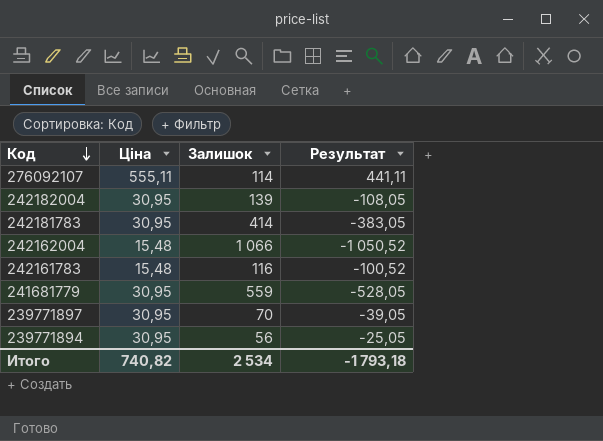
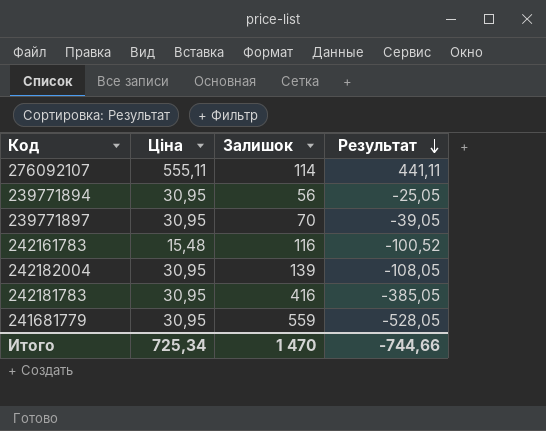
row order: Код descending -> Результат descending
row 242162004: 15,48 | 1 066 | -1 050,52 -> none
242181783 | Залишок: 414 -> 416
242181783 | Результат: -383,05 -> -385,05
Итого | Ціна: 740,82 -> 725,34
Итого | Залишок: 2 534 -> 1 470
Итого | Результат: -1 793,18 -> -744,66

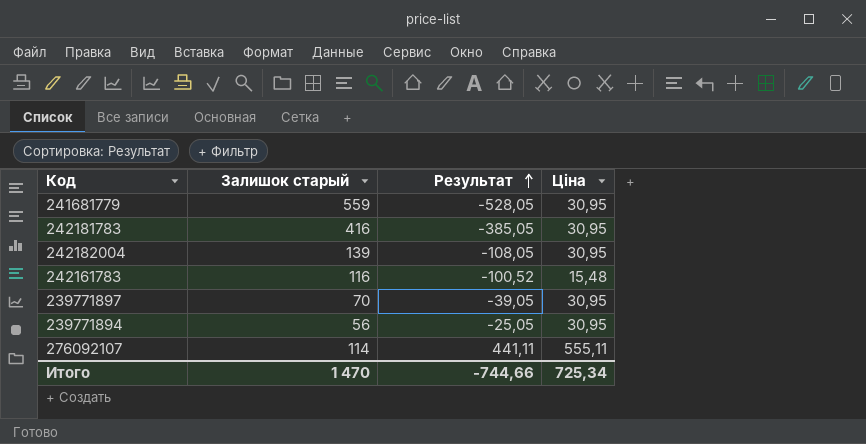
row order: Результат descending -> Результат ascending
column name: Залишок -> Залишок старый
column Ціна | position: 2 -> 4

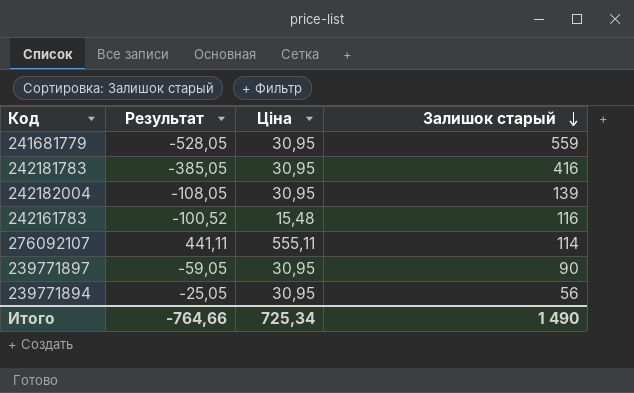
row order: Результат ascending -> Залишок старый descending
column Залишок старый | position: 2 -> 4
239771897 | Результат: -39,05 -> -59,05
239771897 | Залишок старый: 70 -> 90
Итого | Результат: -744,66 -> -764,66
Итого | Залишок старый: 1 470 -> 1 490

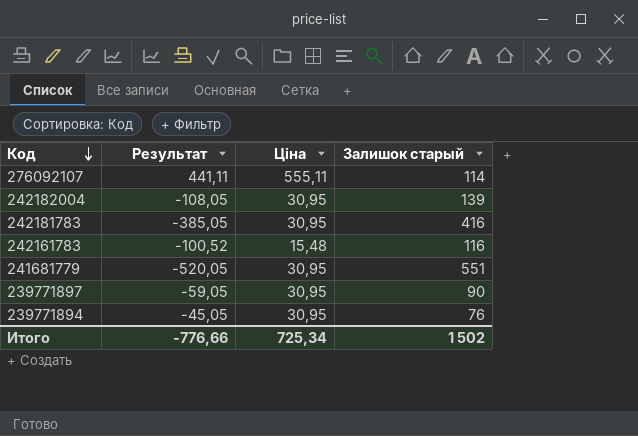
row order: Залишок старый descending -> Код descending
241681779 | Результат: -528,05 -> -520,05
241681779 | Залишок старый: 559 -> 551
239771894 | Результат: -25,05 -> -45,05
239771894 | Залишок старый: 56 -> 76
Итого | Результат: -764,66 -> -776,66
Итого | Залишок старый: 1 490 -> 1 502

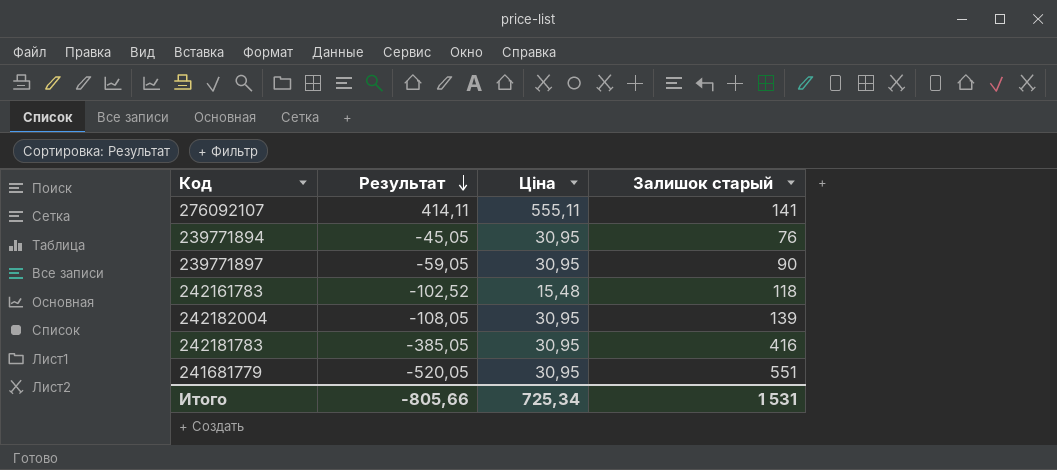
row order: Код descending -> Результат descending
276092107 | Результат: 441,11 -> 414,11
276092107 | Залишок старый: 114 -> 141
242161783 | Результат: -100,52 -> -102,52
242161783 | Залишок старый: 116 -> 118
Итого | Результат: -776,66 -> -805,66
Итого | Залишок старый: 1 502 -> 1 531

